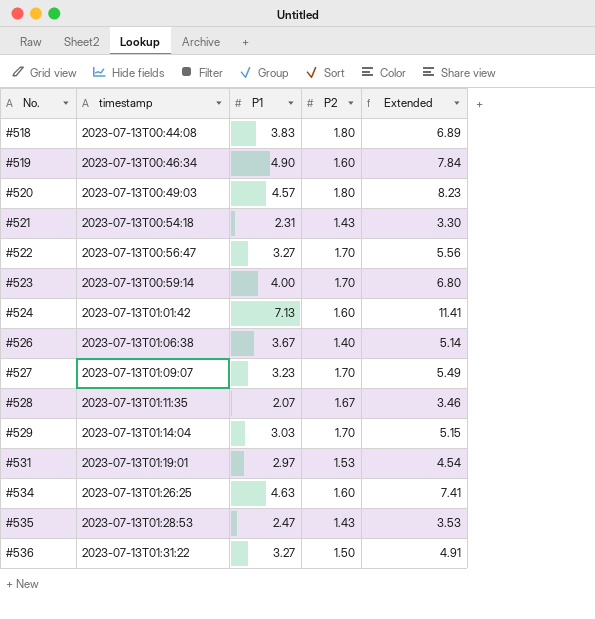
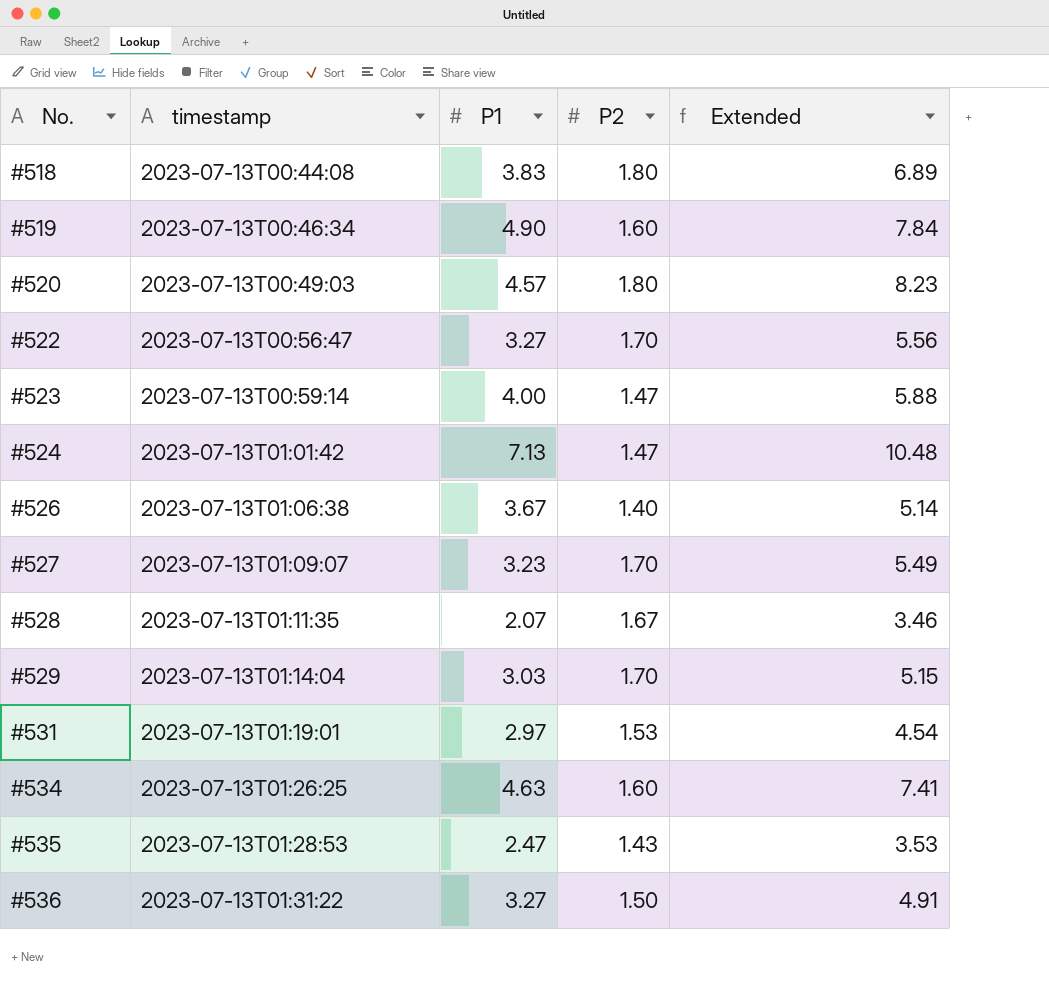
row #521: 2023-07-13T00:54:18 | 2.31 | 1.43 | 3.30 -> none
#523 | P2: 1.70 -> 1.47
#523 | Extended: 6.80 -> 5.88
#524 | P2: 1.60 -> 1.47
#524 | Extended: 11.41 -> 10.48

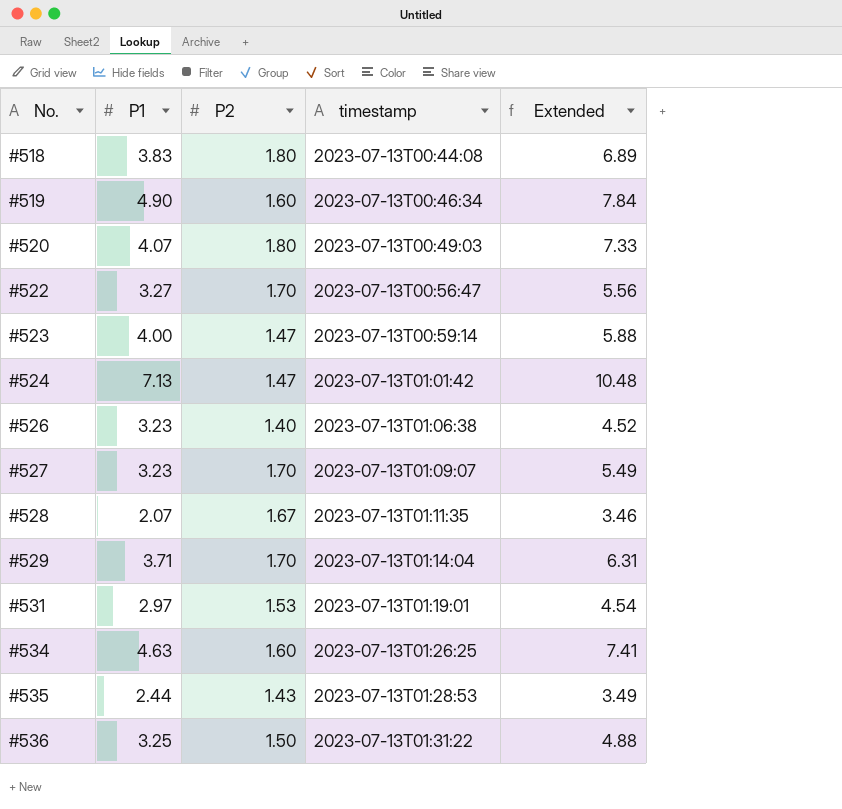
column timestamp | position: 2 -> 4
#520 | P1: 4.57 -> 4.07
#520 | Extended: 8.23 -> 7.33
#526 | P1: 3.67 -> 3.23
#526 | Extended: 5.14 -> 4.52
#529 | P1: 3.03 -> 3.71
#529 | Extended: 5.15 -> 6.31
#535 | P1: 2.47 -> 2.44
#535 | Extended: 3.53 -> 3.49
#536 | P1: 3.27 -> 3.25
#536 | Extended: 4.91 -> 4.88

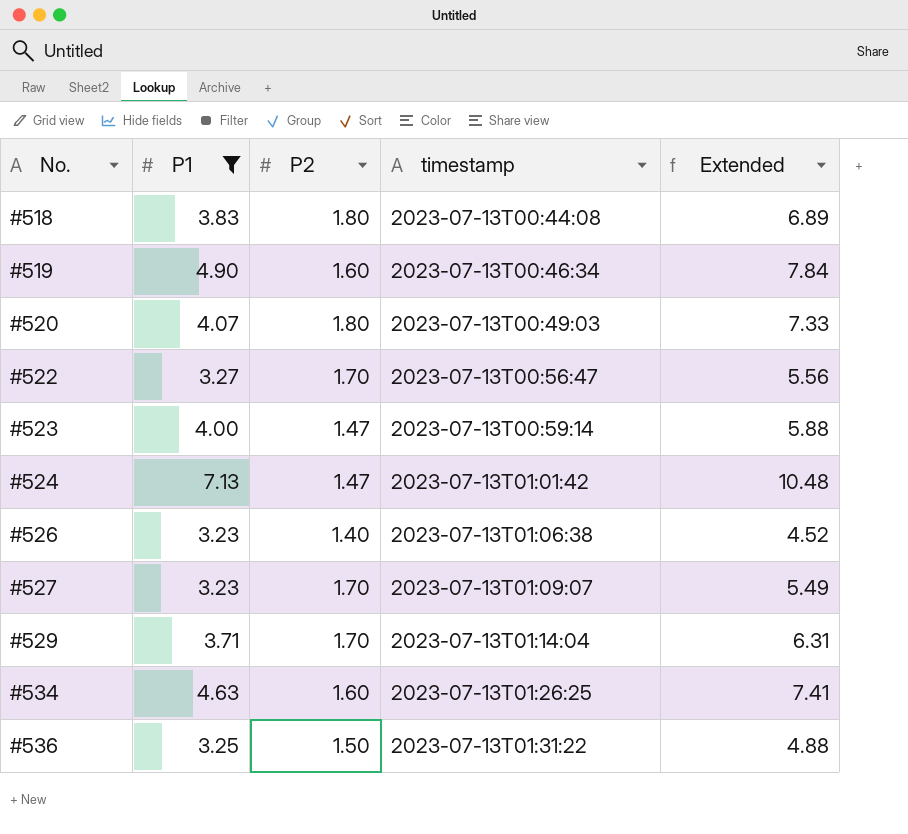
filter: none -> P1 >= 3.23

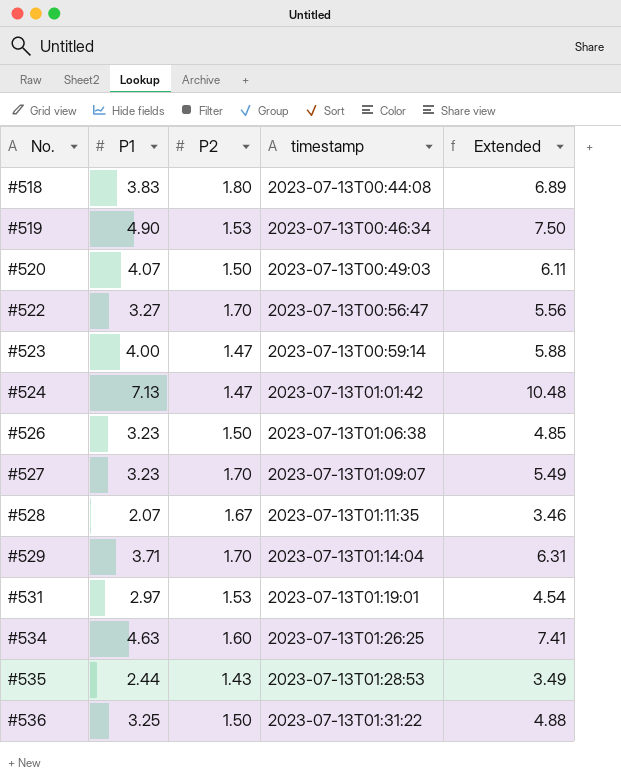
filter: P1 >= 3.23 -> none
#519 | P2: 1.60 -> 1.53
#519 | Extended: 7.84 -> 7.50
#520 | P2: 1.80 -> 1.50
#520 | Extended: 7.33 -> 6.11
#526 | P2: 1.40 -> 1.50
#526 | Extended: 4.52 -> 4.85

